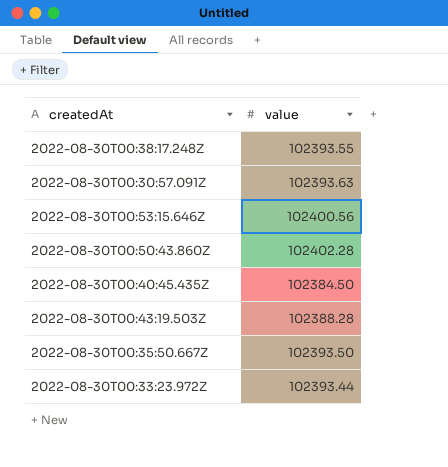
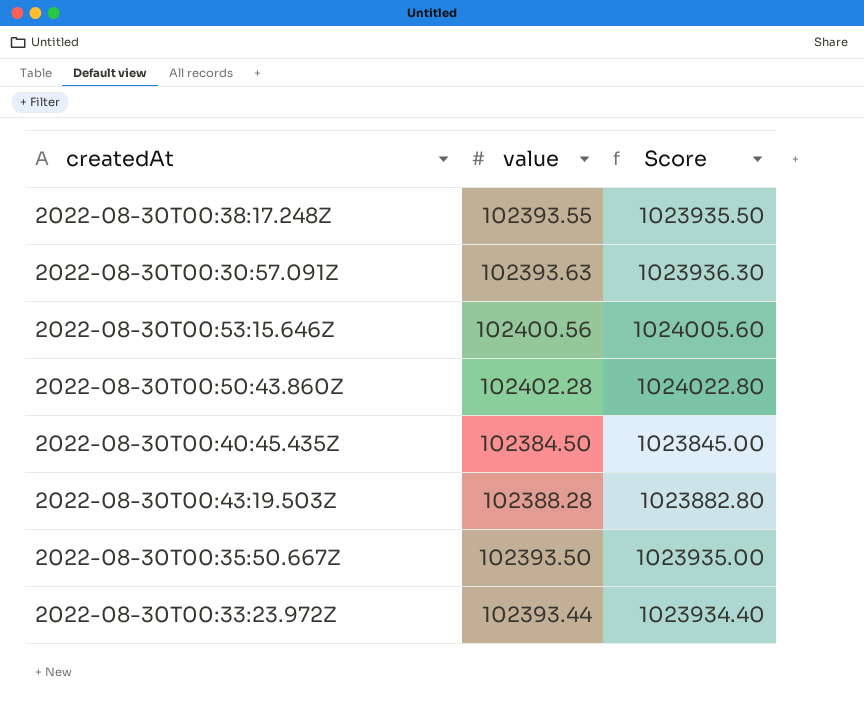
column Score | formula: none -> [value] * 10

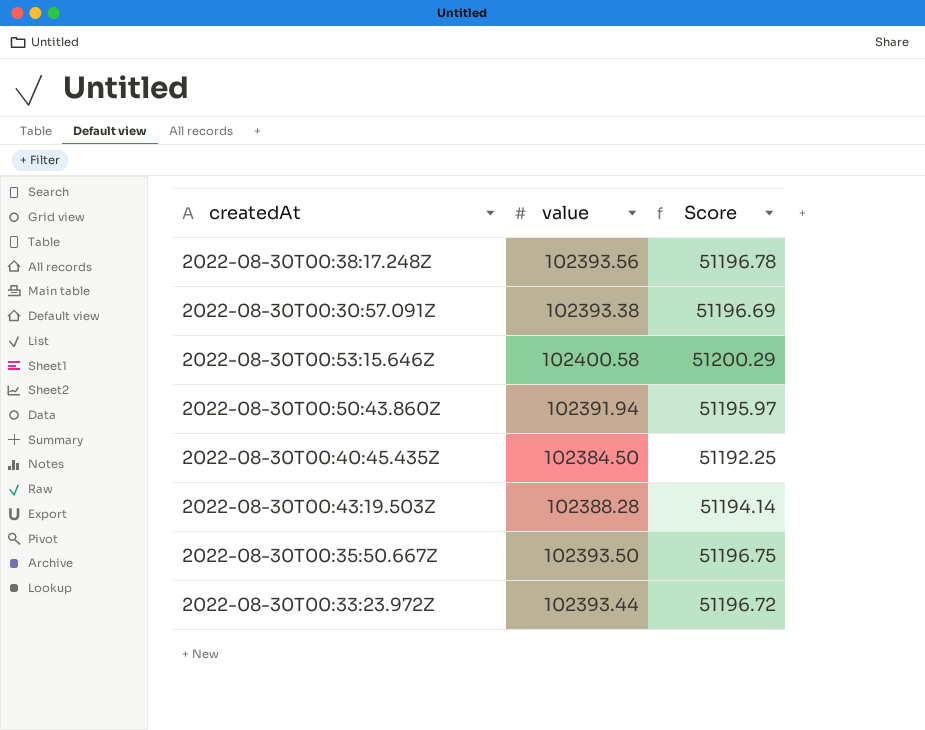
column Score | formula: [value] * 10 -> [value] * 0.5
2022-08-30T00:38:17.248Z | value: 102393.55 -> 102393.56
2022-08-30T00:30:57.091Z | value: 102393.63 -> 102393.38
2022-08-30T00:53:15.646Z | value: 102400.56 -> 102400.58
2022-08-30T00:50:43.860Z | value: 102402.28 -> 102391.94

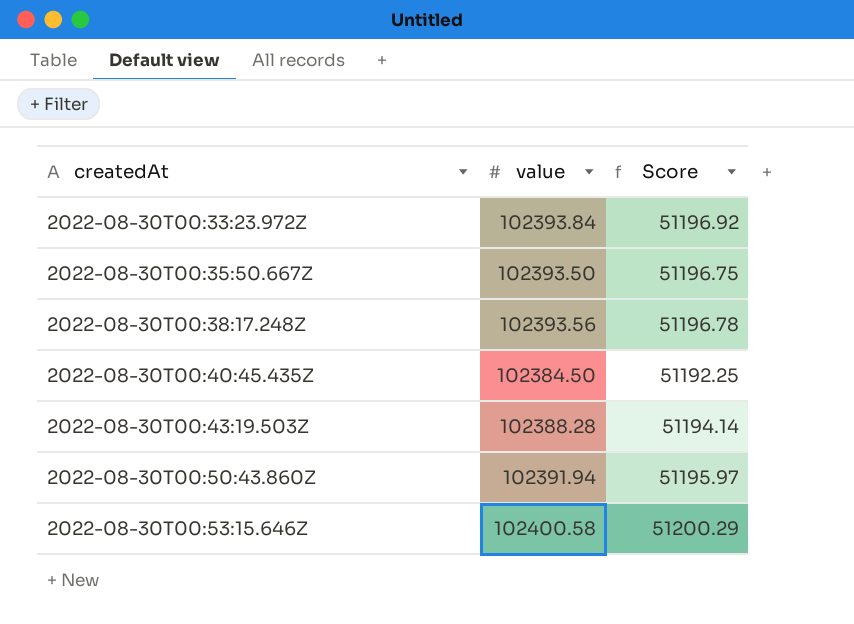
row order: none -> createdAt ascending
row 2022-08-30T00:30:57.091Z: 102393.38 | 51196.69 -> none
2022-08-30T00:33:23.972Z | value: 102393.44 -> 102393.84
2022-08-30T00:33:23.972Z | Score: 51196.72 -> 51196.92

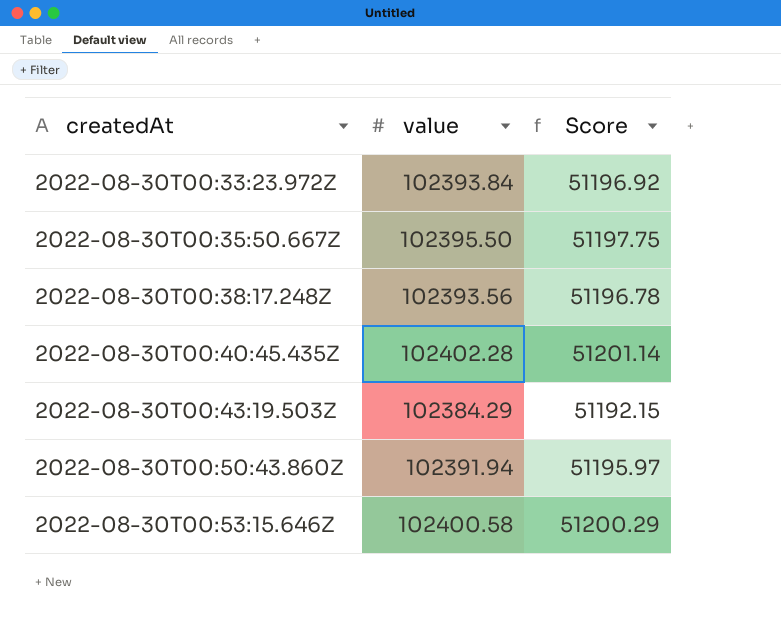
2022-08-30T00:35:50.667Z | value: 102393.50 -> 102395.50
2022-08-30T00:35:50.667Z | Score: 51196.75 -> 51197.75
2022-08-30T00:40:45.435Z | value: 102384.50 -> 102402.28
2022-08-30T00:40:45.435Z | Score: 51192.25 -> 51201.14
2022-08-30T00:43:19.503Z | value: 102388.28 -> 102384.29
2022-08-30T00:43:19.503Z | Score: 51194.14 -> 51192.15

